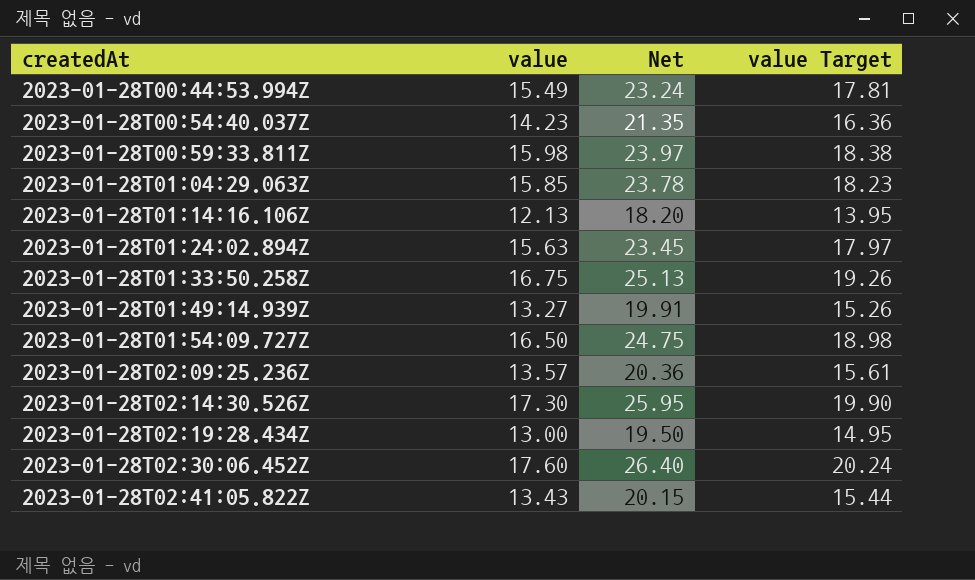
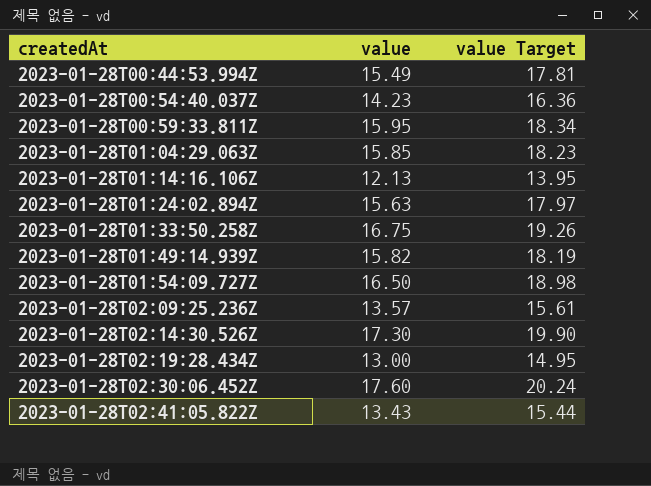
column Net | formula: [value] * 1.5 -> none
2023-01-28T00:59:33.811Z | value: 15.98 -> 15.95
2023-01-28T00:59:33.811Z | value Target: 18.38 -> 18.34
2023-01-28T01:49:14.939Z | value: 13.27 -> 15.82
2023-01-28T01:49:14.939Z | value Target: 15.26 -> 18.19

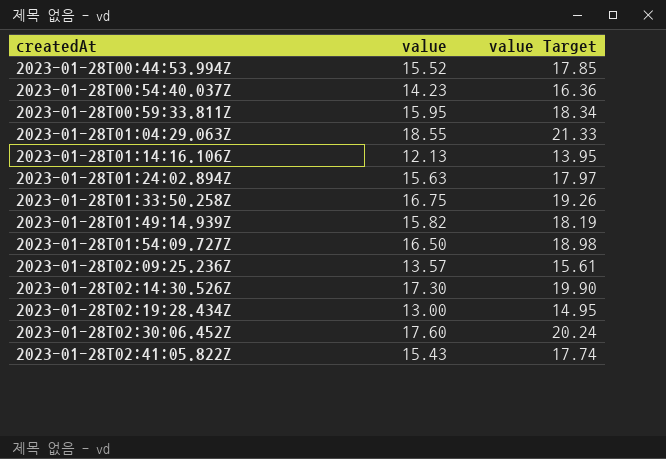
2023-01-28T00:44:53.994Z | value: 15.49 -> 15.52
2023-01-28T00:44:53.994Z | value Target: 17.81 -> 17.85
2023-01-28T01:04:29.063Z | value: 15.85 -> 18.55
2023-01-28T01:04:29.063Z | value Target: 18.23 -> 21.33
2023-01-28T02:41:05.822Z | value: 13.43 -> 15.43
2023-01-28T02:41:05.822Z | value Target: 15.44 -> 17.74

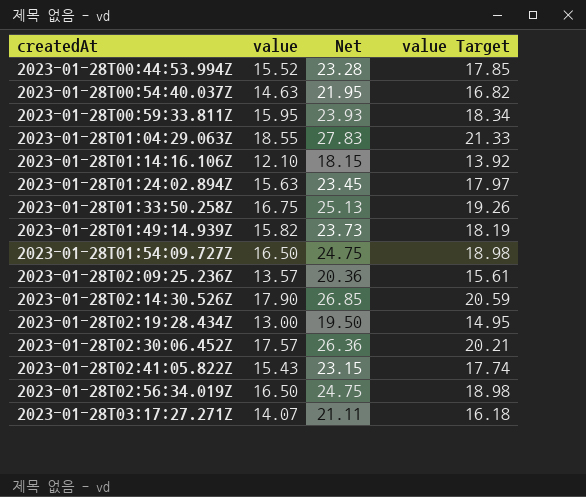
column Net | formula: none -> [value] * 1.5
2023-01-28T00:54:40.037Z | value: 14.23 -> 14.63
2023-01-28T00:54:40.037Z | value Target: 16.36 -> 16.82
2023-01-28T01:14:16.106Z | value: 12.13 -> 12.10
2023-01-28T01:14:16.106Z | value Target: 13.95 -> 13.92
2023-01-28T02:14:30.526Z | value: 17.30 -> 17.90
2023-01-28T02:14:30.526Z | value Target: 19.90 -> 20.59
2023-01-28T02:30:06.452Z | value: 17.60 -> 17.57
2023-01-28T02:30:06.452Z | value Target: 20.24 -> 20.21
row 2023-01-28T02:56:34.019Z: none -> 16.50 | 24.75 | 18.98
row 2023-01-28T03:17:27.271Z: none -> 14.07 | 21.11 | 16.18

